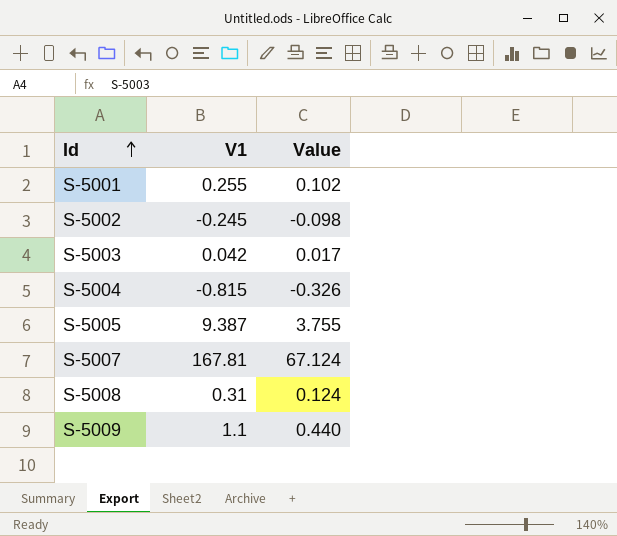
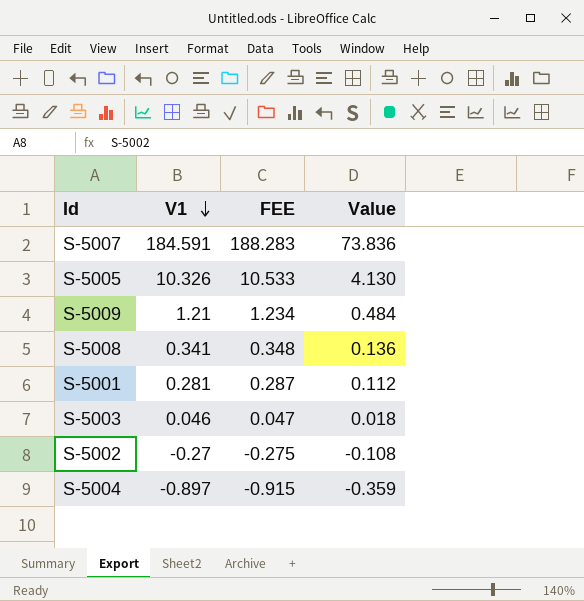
row order: Id ascending -> V1 descending
column FEE | formula: none -> [V1] * 1.02
S-5007 | V1: 167.81 -> 184.591
S-5007 | Value: 67.124 -> 73.836
S-5005 | V1: 9.387 -> 10.326
S-5005 | Value: 3.755 -> 4.130
S-5009 | V1: 1.1 -> 1.21
S-5009 | Value: 0.440 -> 0.484
S-5008 | V1: 0.31 -> 0.341
S-5008 | Value: 0.124 -> 0.136
S-5001 | V1: 0.255 -> 0.281
S-5001 | Value: 0.102 -> 0.112
S-5003 | V1: 0.042 -> 0.046
S-5003 | Value: 0.017 -> 0.018
S-5002 | V1: -0.245 -> -0.27
S-5002 | Value: -0.098 -> -0.108
S-5004 | V1: -0.815 -> -0.897
S-5004 | Value: -0.326 -> -0.359

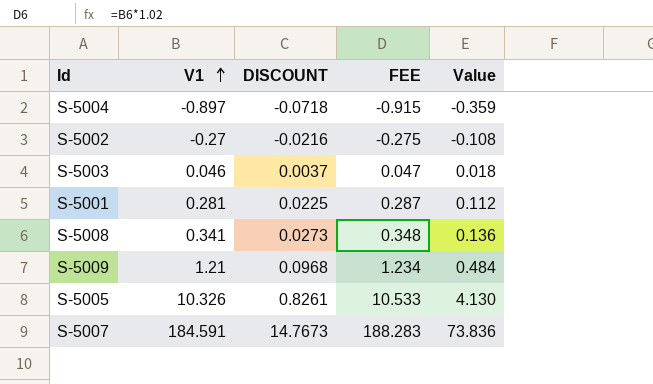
row order: V1 descending -> V1 ascending
column DISCOUNT | formula: none -> [V1] * 0.08

